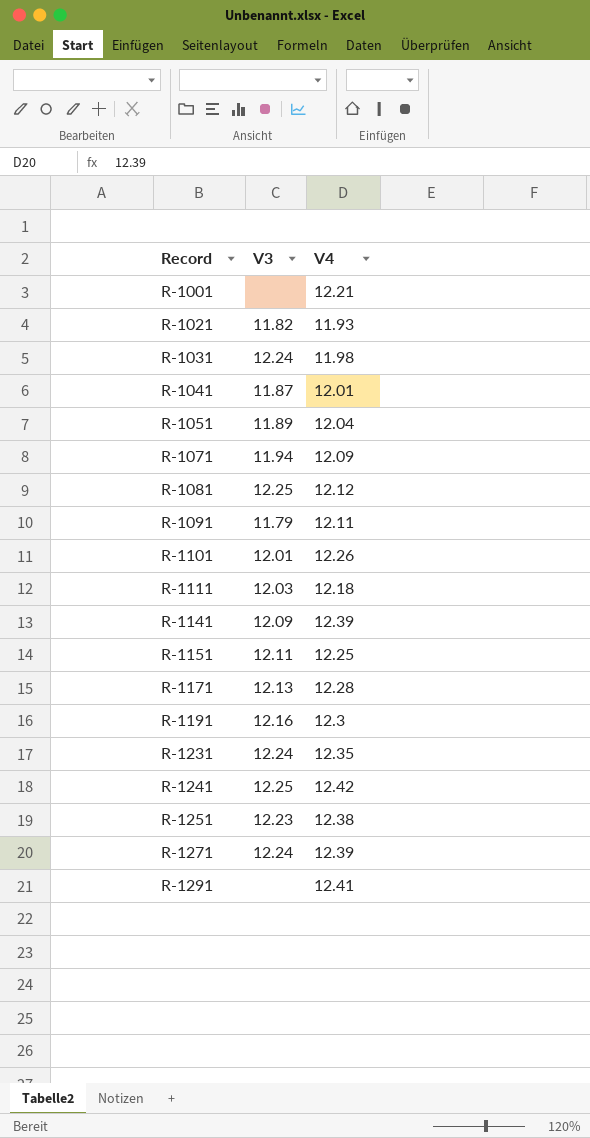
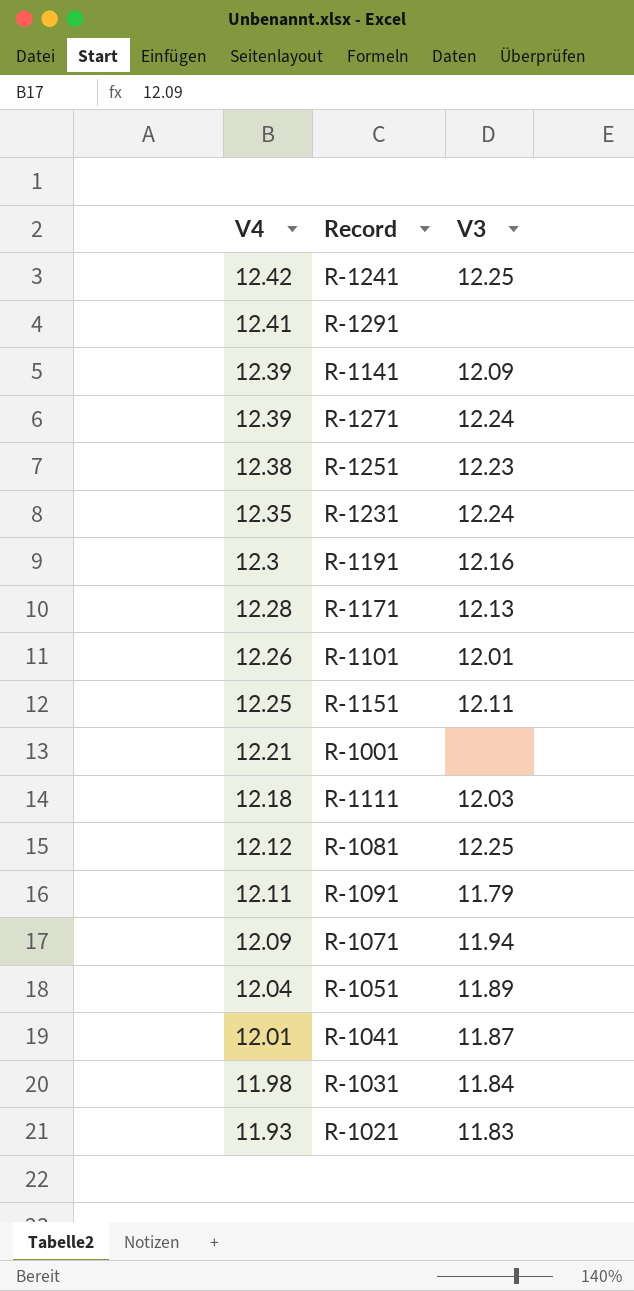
row order: Record ascending -> V4 descending
column V4 | position: 3 -> 1
R-1031 | V3: 12.24 -> 11.84
R-1021 | V3: 11.82 -> 11.83

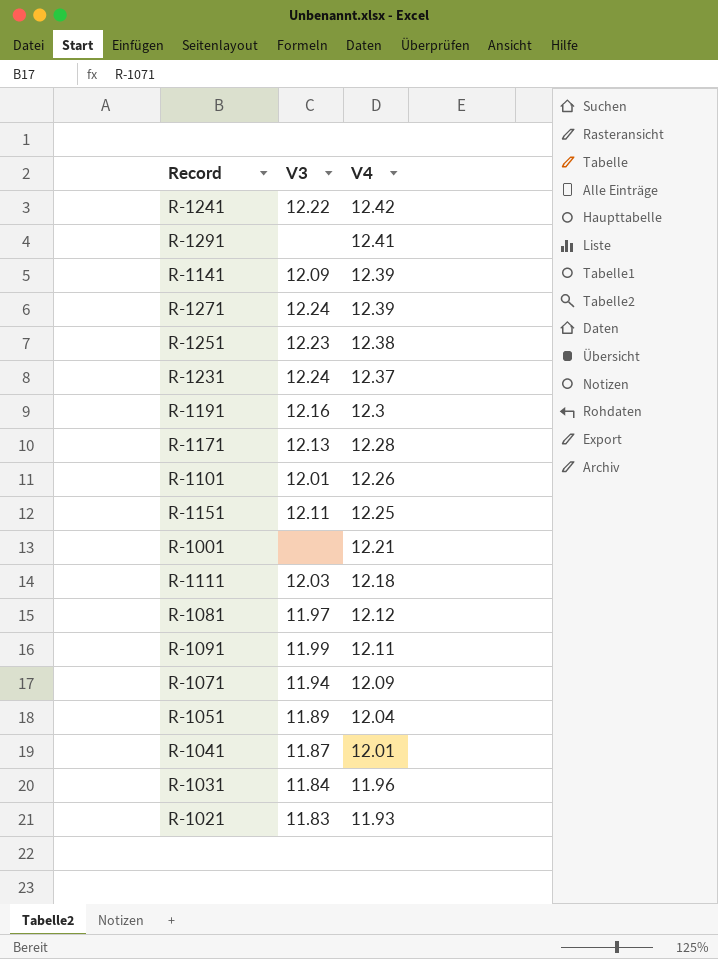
column V4 | position: 1 -> 3
R-1241 | V3: 12.25 -> 12.22
R-1231 | V4: 12.35 -> 12.37
R-1081 | V3: 12.25 -> 11.97
R-1091 | V3: 11.79 -> 11.99
R-1031 | V4: 11.98 -> 11.96

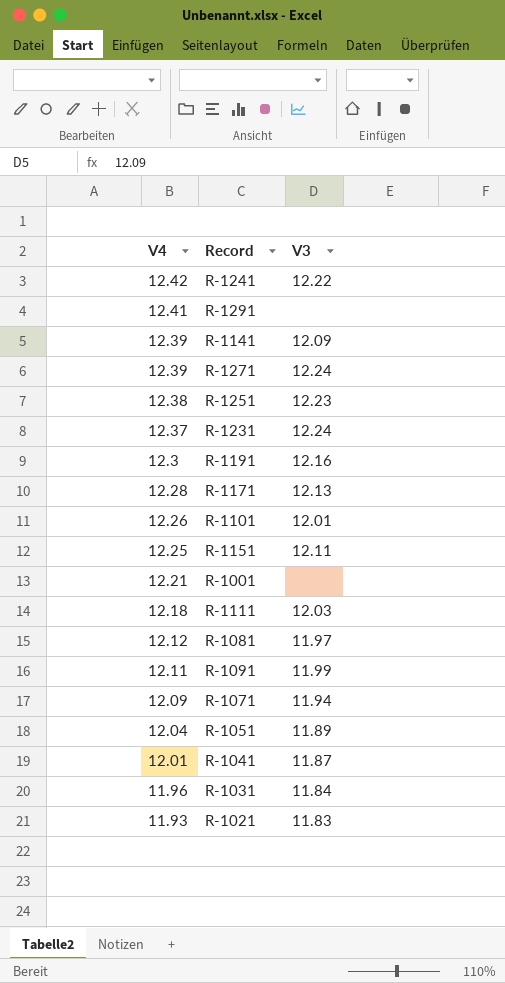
column V4 | position: 3 -> 1

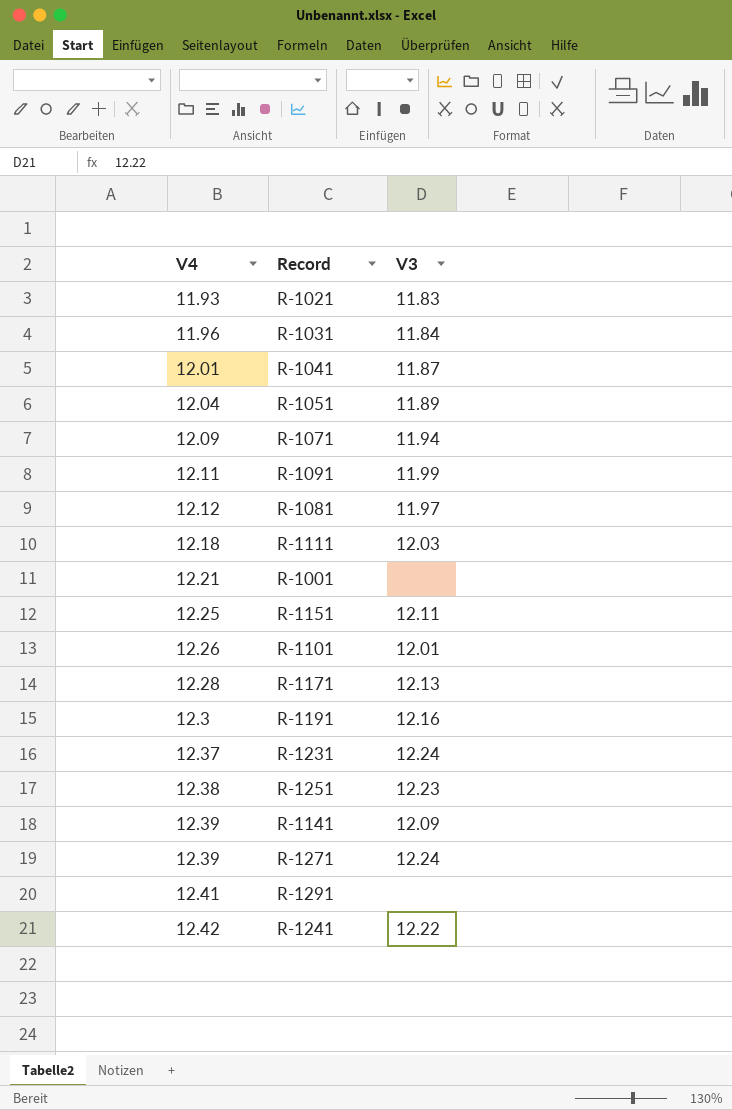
row order: V4 descending -> V4 ascending

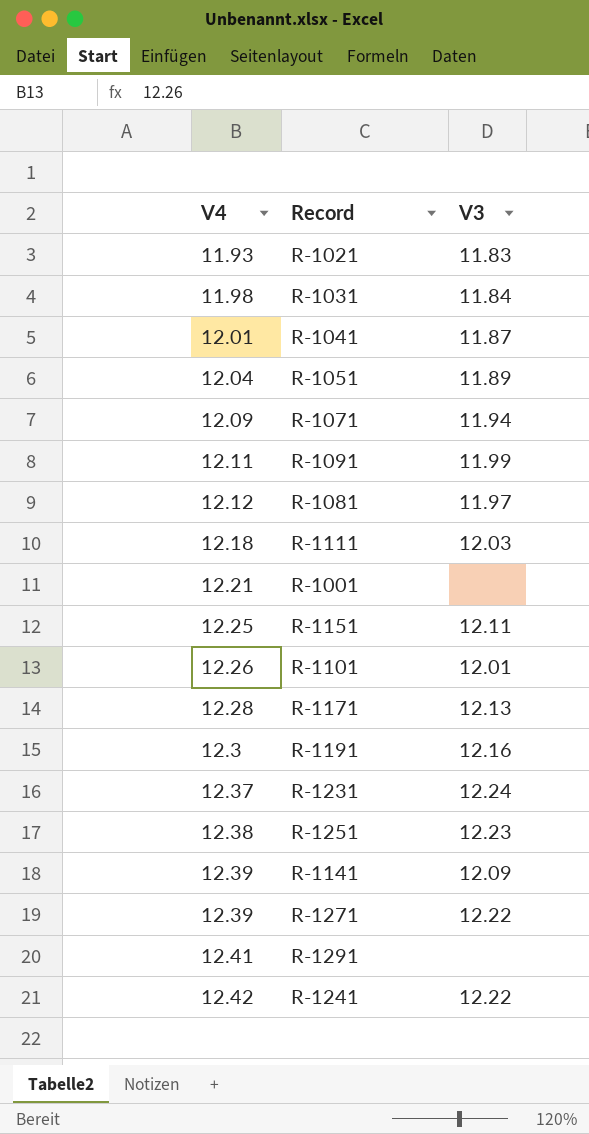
R-1031 | V4: 11.96 -> 11.98
R-1271 | V3: 12.24 -> 12.22

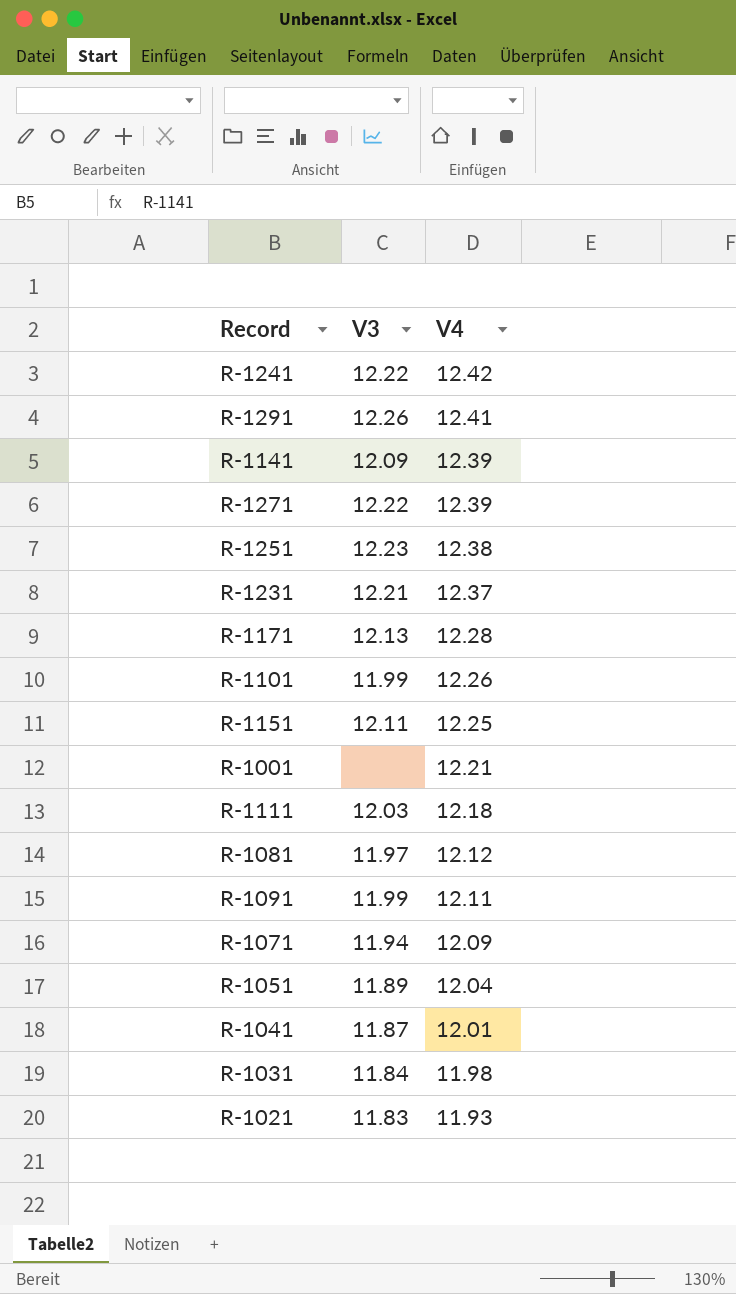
row order: V4 ascending -> V4 descending
column V4 | position: 1 -> 3
row R-1191: 12.3 | 12.16 -> none
R-1291 | V3: none -> 12.26
R-1231 | V3: 12.24 -> 12.21
R-1101 | V3: 12.01 -> 11.99

